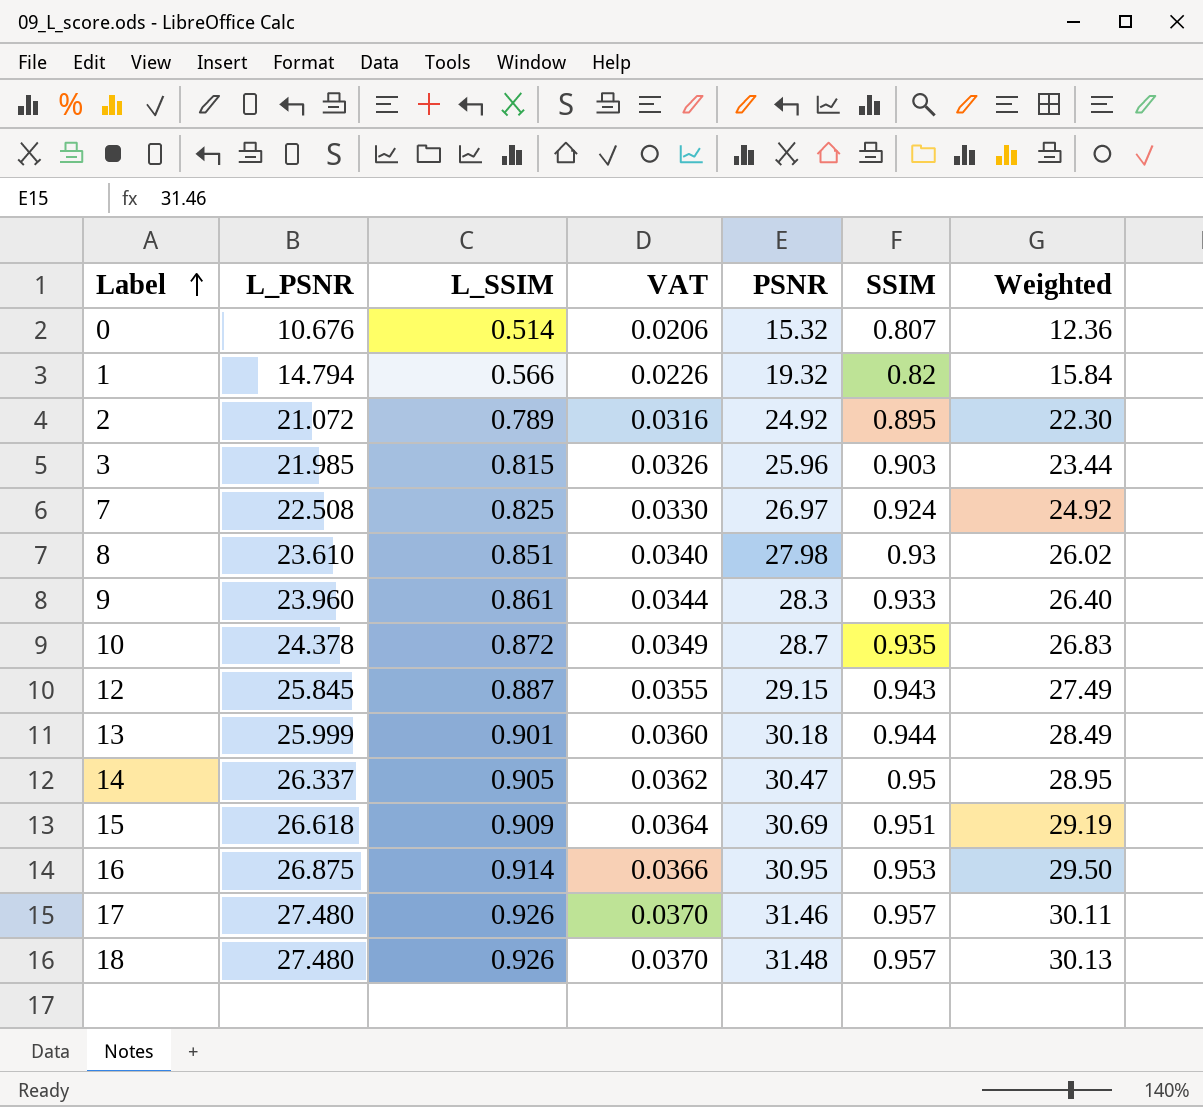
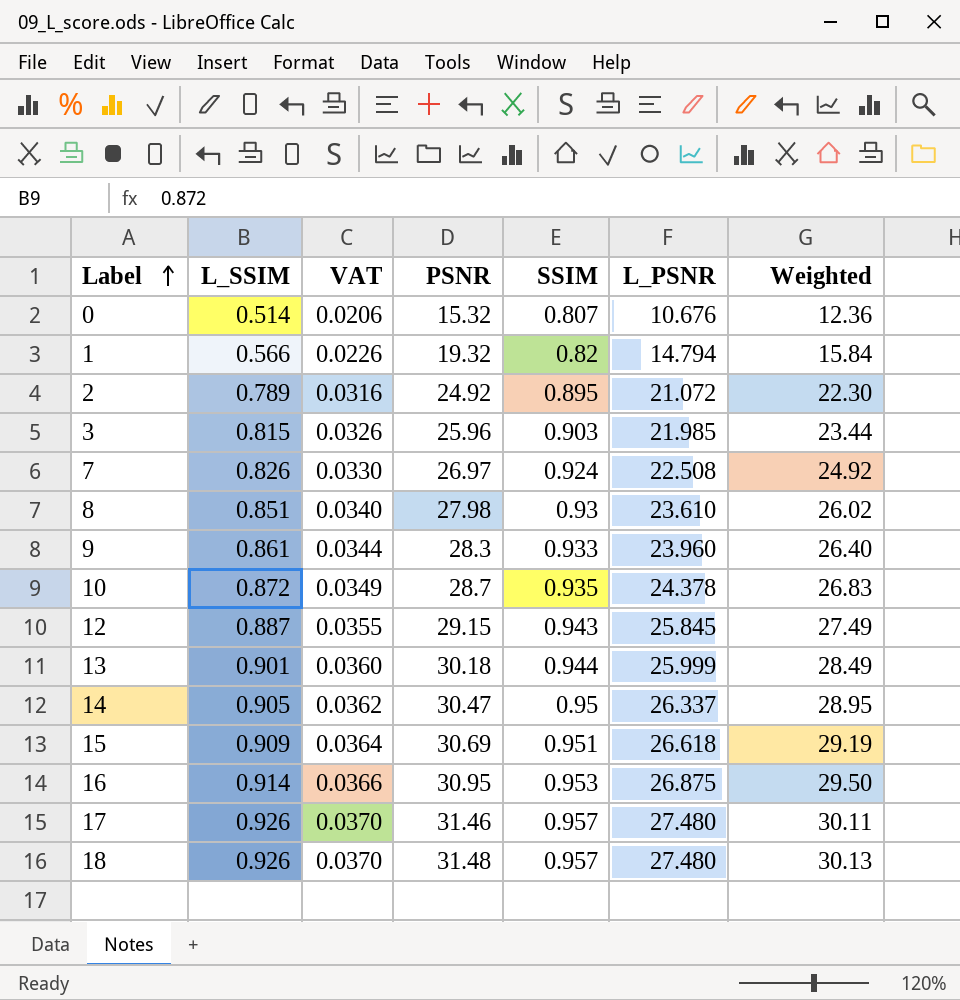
column L_PSNR | position: 2 -> 6
7 | L_SSIM: 0.825 -> 0.826

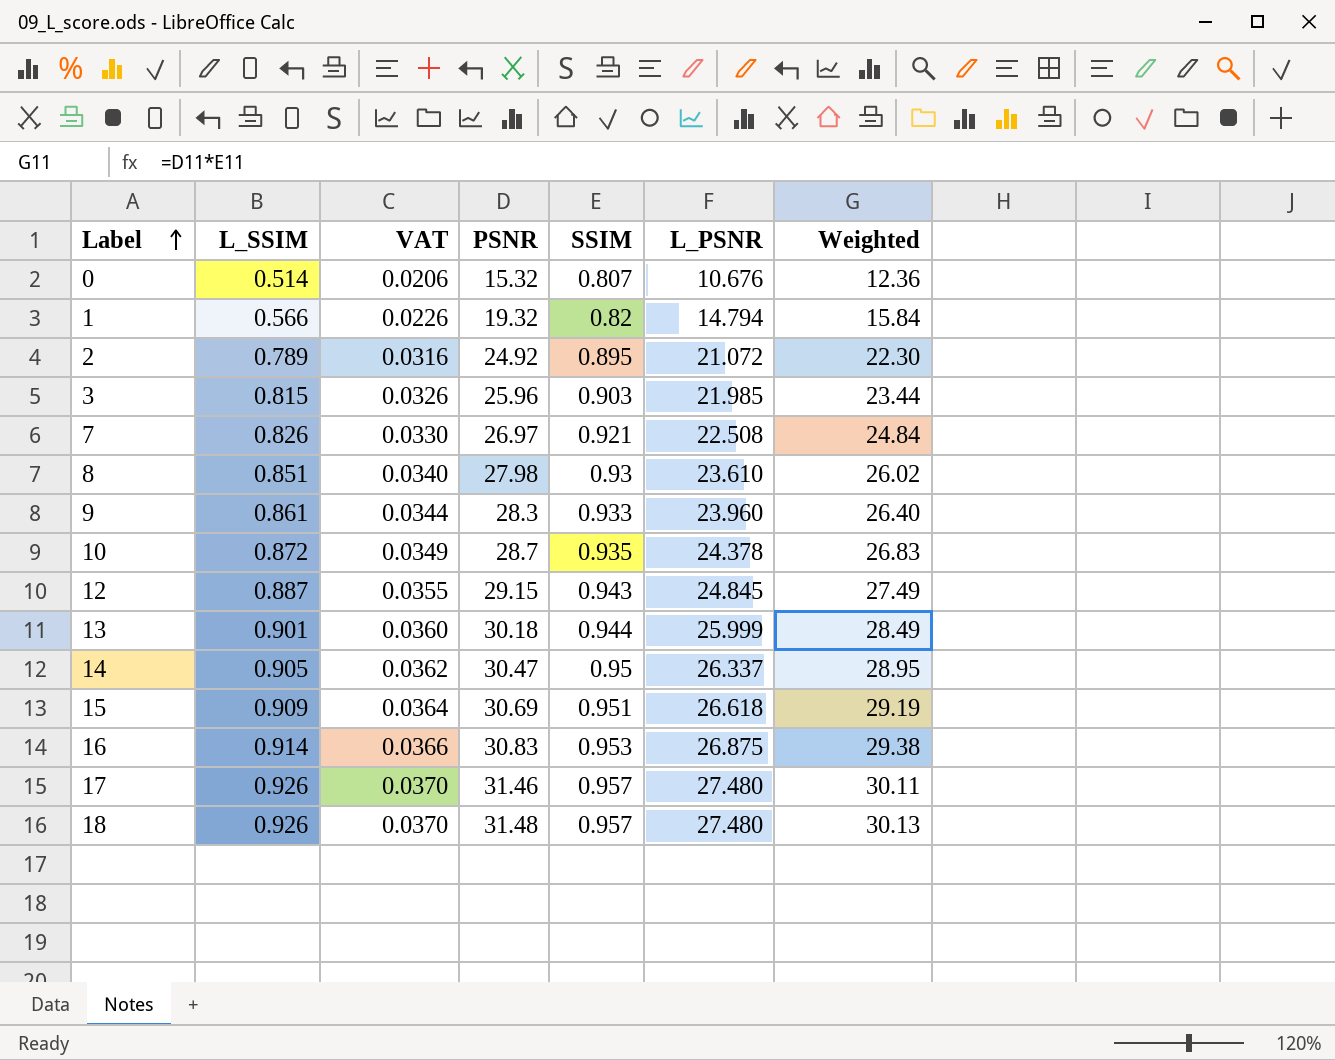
7 | SSIM: 0.924 -> 0.921
7 | Weighted: 24.92 -> 24.84
12 | L_PSNR: 25.845 -> 24.845
16 | PSNR: 30.95 -> 30.83
16 | Weighted: 29.50 -> 29.38

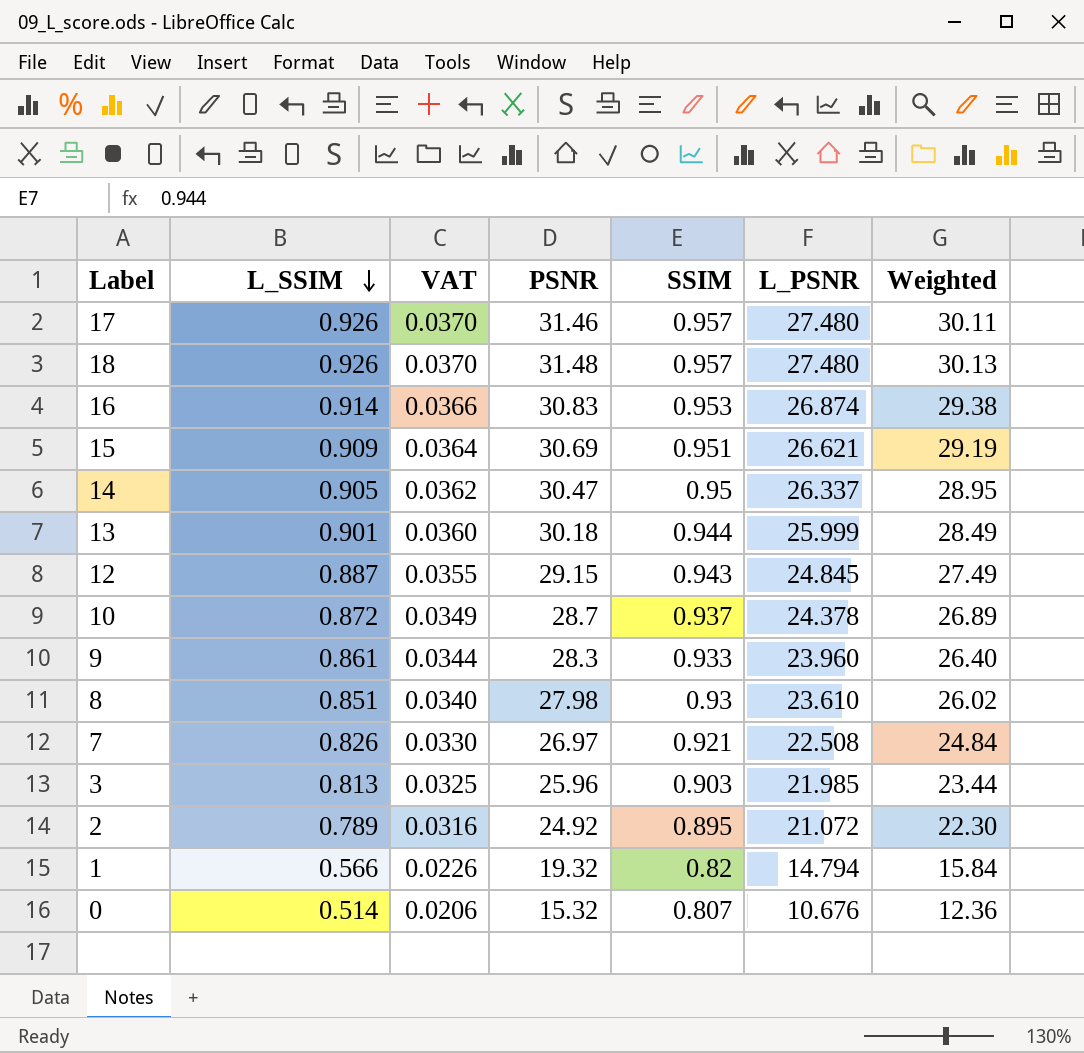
row order: Label ascending -> L_SSIM descending
16 | L_PSNR: 26.875 -> 26.874
15 | L_PSNR: 26.618 -> 26.621
10 | SSIM: 0.935 -> 0.937
10 | Weighted: 26.83 -> 26.89
3 | L_SSIM: 0.815 -> 0.813
3 | VAT: 0.0326 -> 0.0325

